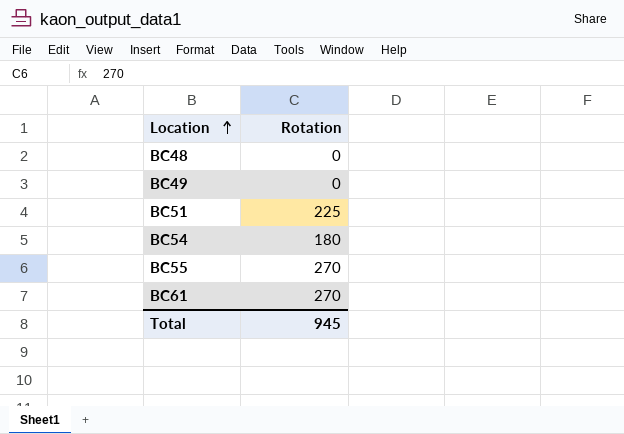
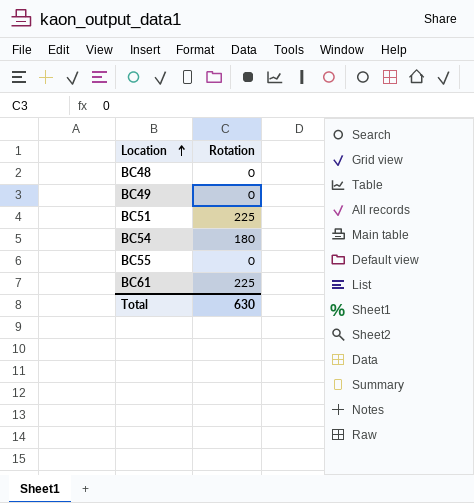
BC55 | Rotation: 270 -> 0
BC61 | Rotation: 270 -> 225
Total | Rotation: 945 -> 630

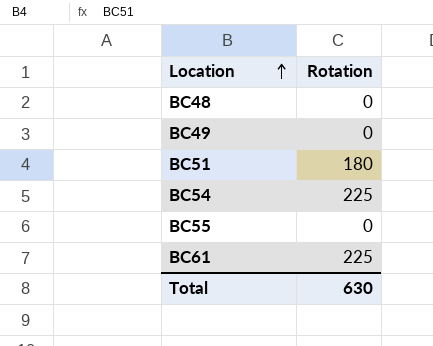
BC51 | Rotation: 225 -> 180
BC54 | Rotation: 180 -> 225

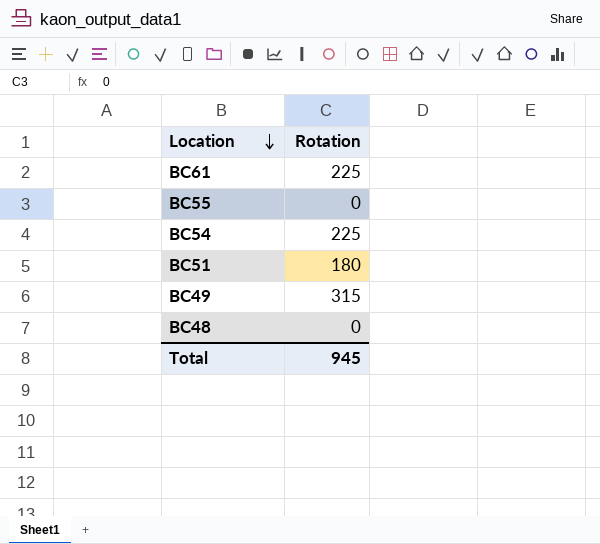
row order: Location ascending -> Location descending
BC49 | Rotation: 0 -> 315
Total | Rotation: 630 -> 945

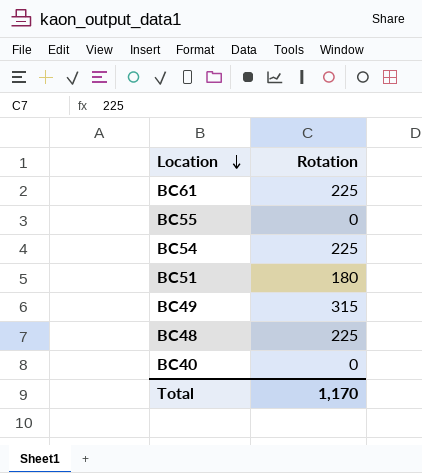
BC48 | Rotation: 0 -> 225
row BC40: none -> 0
Total | Rotation: 945 -> 1,170

